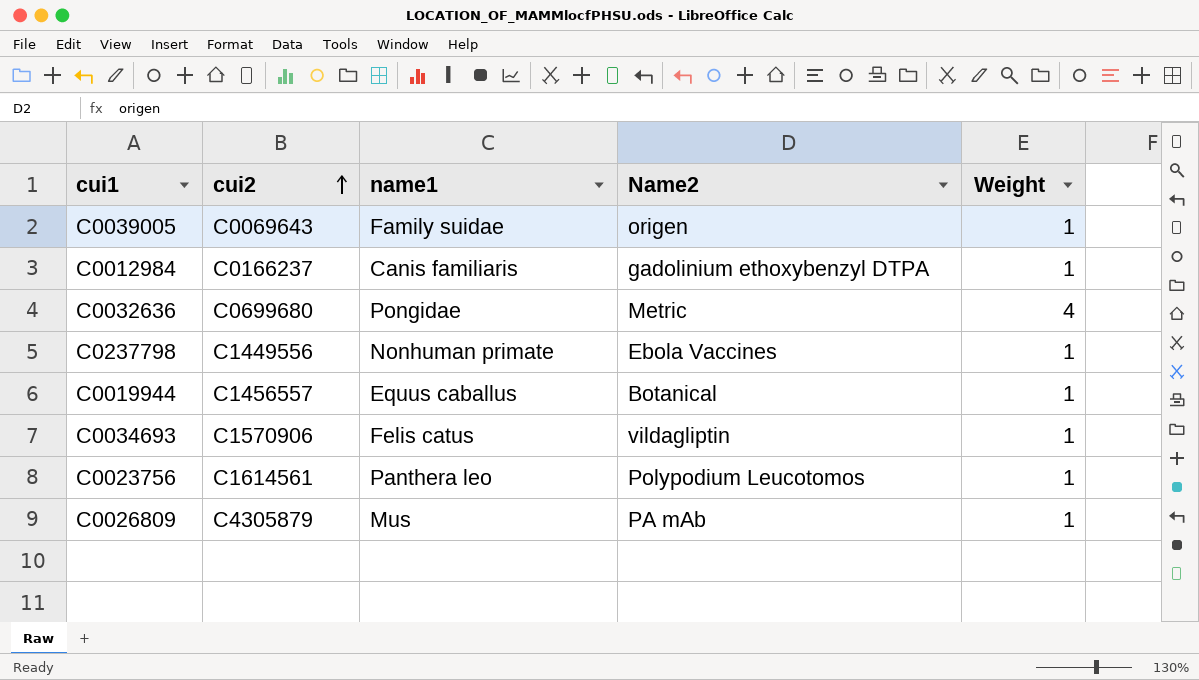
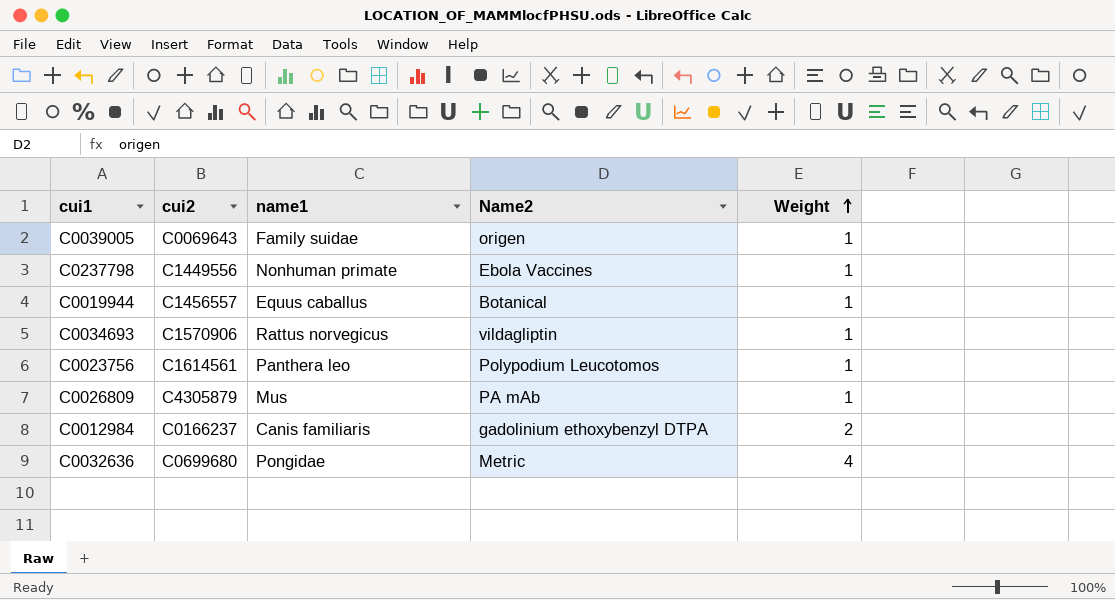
row order: cui2 ascending -> Weight ascending
C0034693 | name1: Felis catus -> Rattus norvegicus
C0012984 | Weight: 1 -> 2

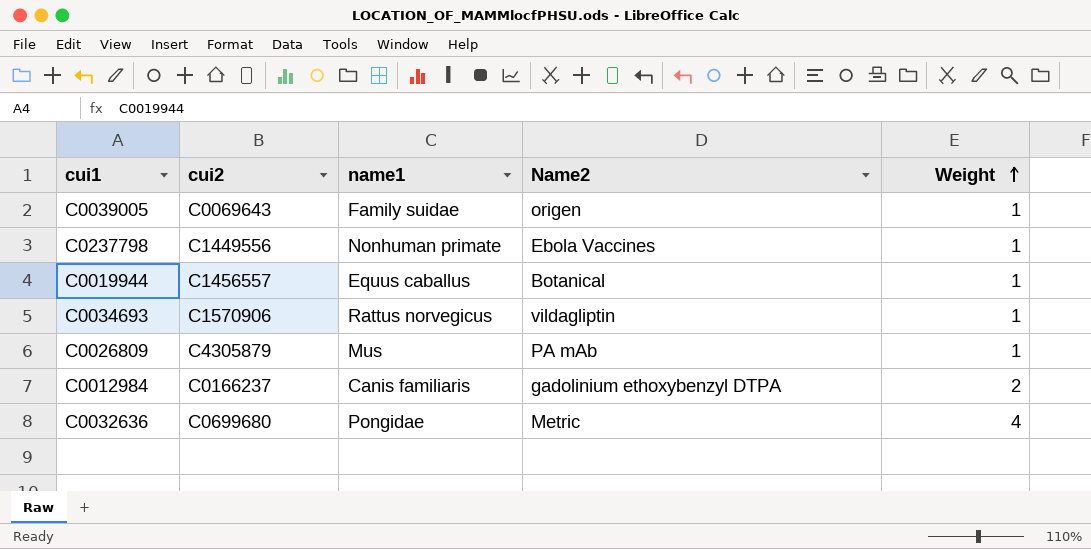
row C0023756: C1614561 | Panthera leo | Polypodium Leucotomos | 1 -> none

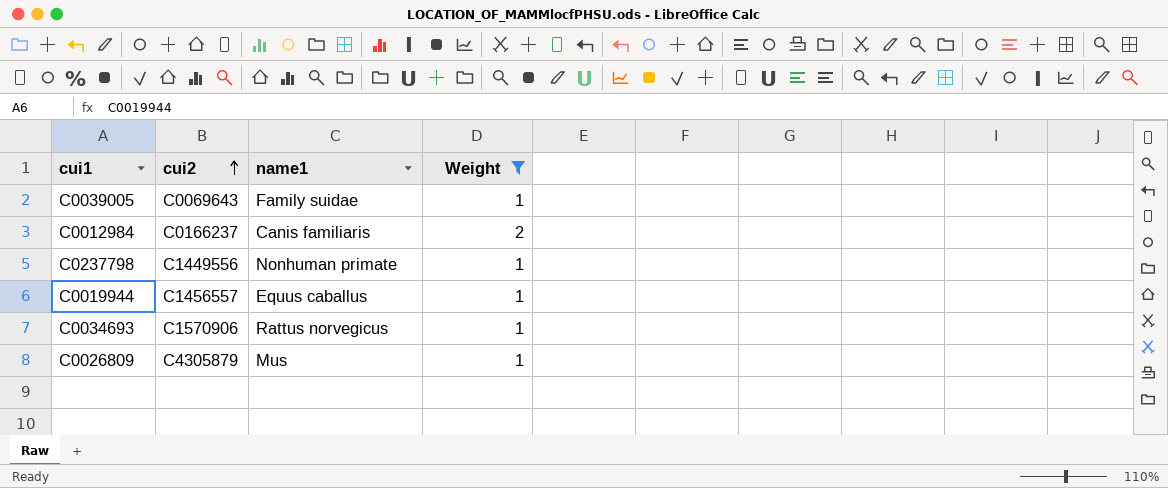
filter: none -> Weight != 4
row order: Weight ascending -> cui2 ascending
column Name2 | position: 4 -> none

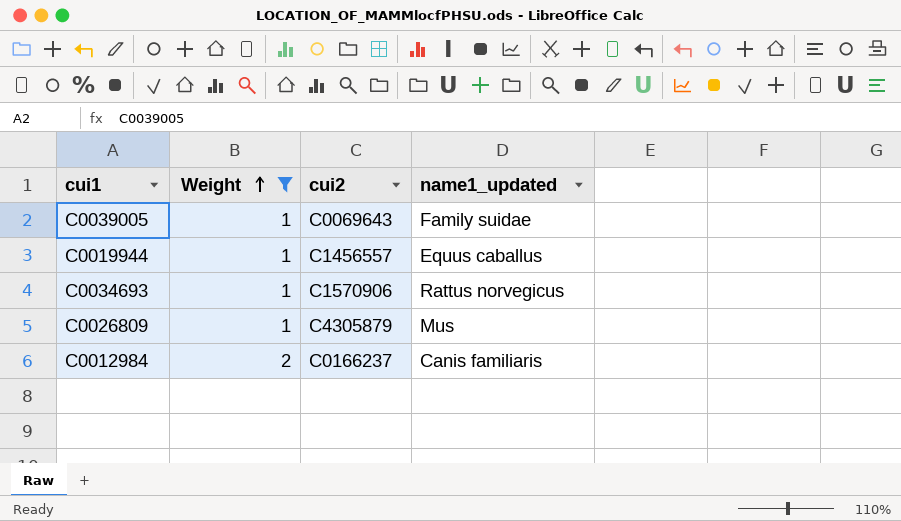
row order: cui2 ascending -> Weight ascending
column Weight | position: 4 -> 2
column name: name1 -> name1_updated
row C0237798: C1449556 | Nonhuman primate | 1 -> none

